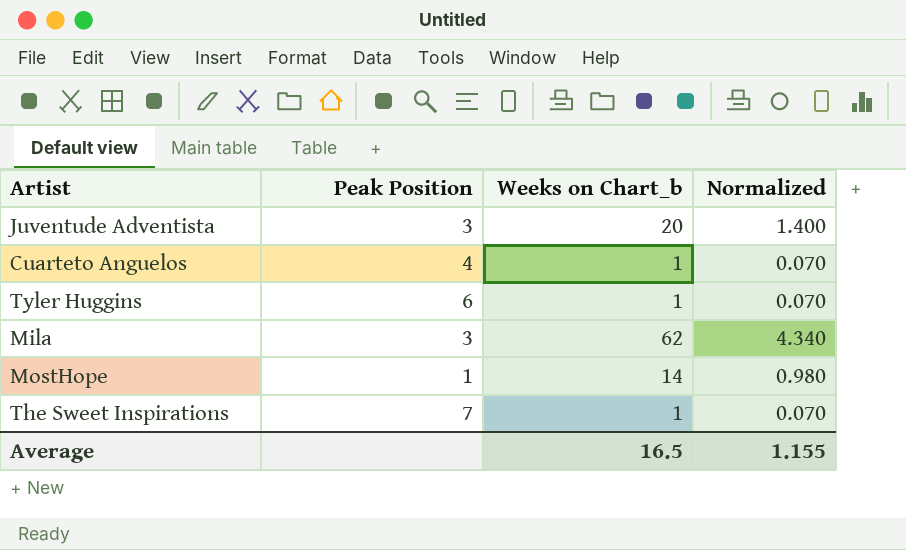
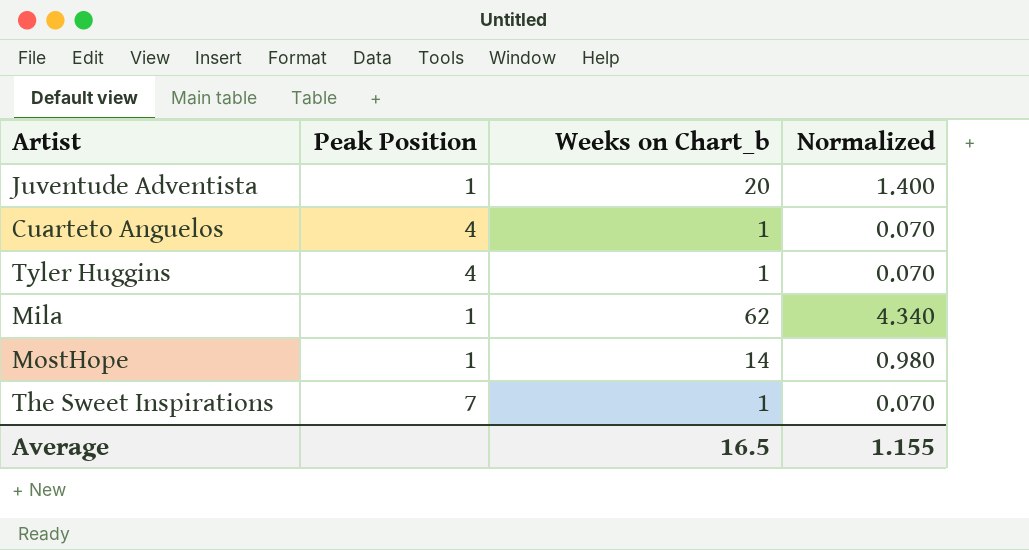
Juventude Adventista | Peak Position: 3 -> 1
Tyler Huggins | Peak Position: 6 -> 4
Mila | Peak Position: 3 -> 1

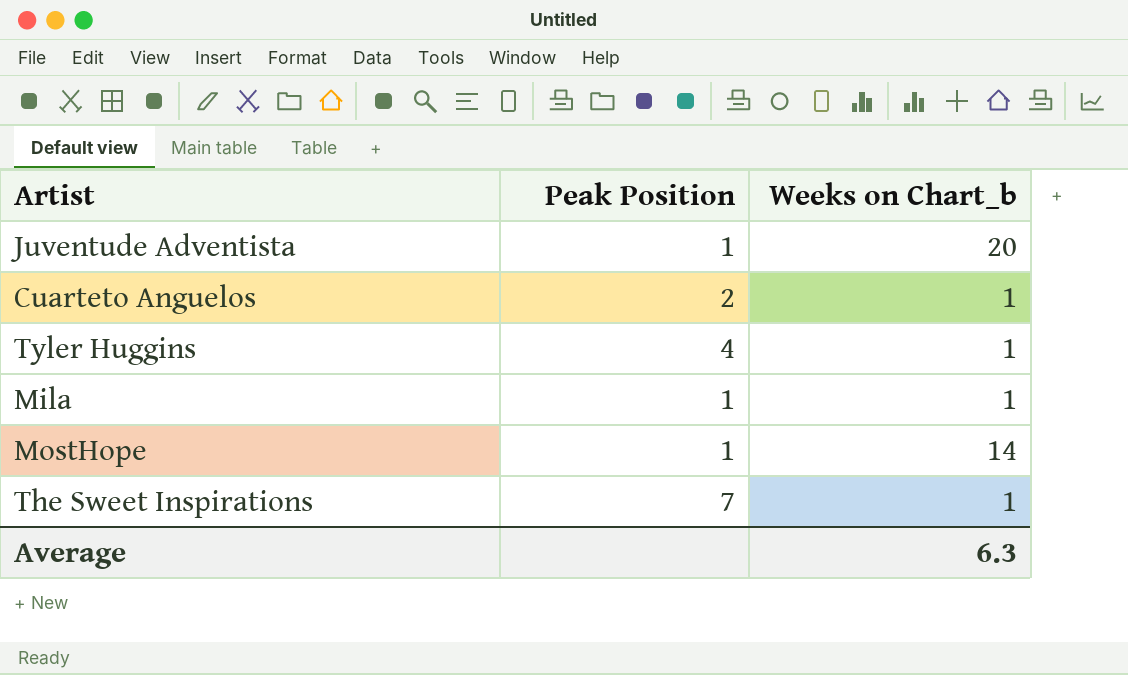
column Normalized | formula: [Weeks on Chart_b] * 0.07 -> none
Cuarteto Anguelos | Peak Position: 4 -> 2
Mila | Weeks on Chart_b: 62 -> 1
Average | Weeks on Chart_b: 16.5 -> 6.3

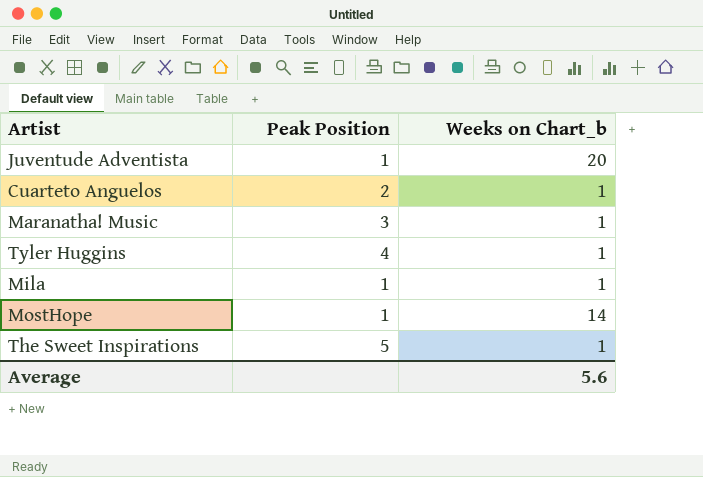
row Maranatha! Music: none -> 3 | 1
The Sweet Inspirations | Peak Position: 7 -> 5
Average | Weeks on Chart_b: 6.3 -> 5.6

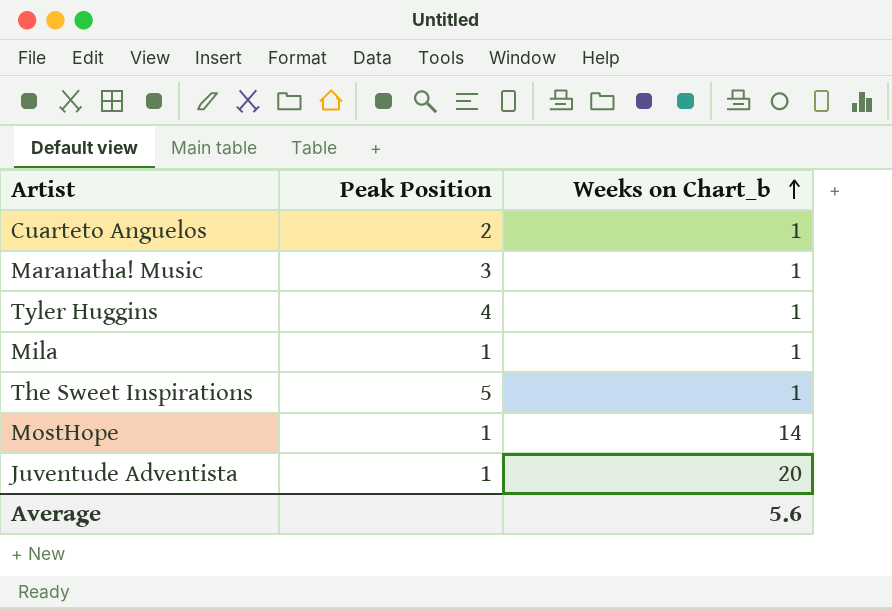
row order: none -> Weeks on Chart_b ascending

